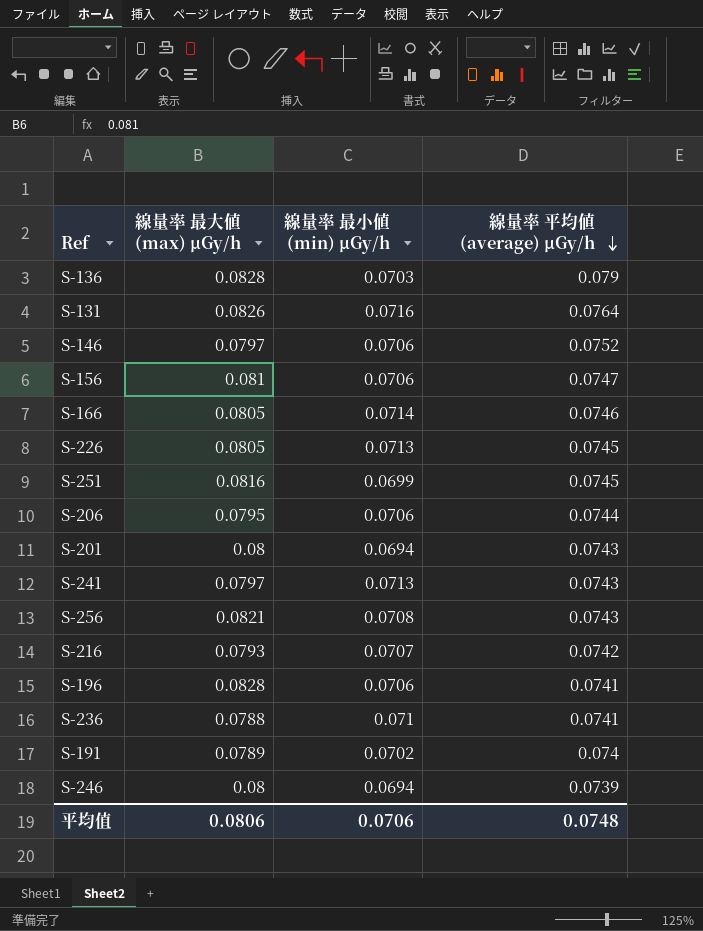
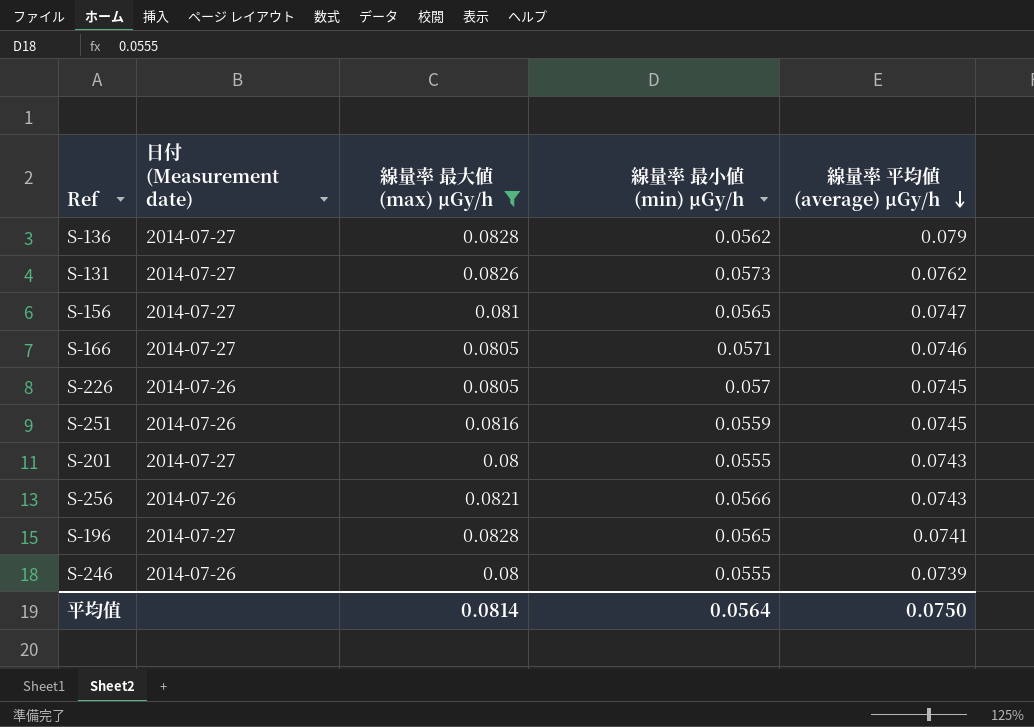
filter: none -> 線量率 最大値 (max) μGy/h >= 0.08
column 日付 (Measurement date) | position: none -> 2
S-136 | 線量率 最小値 (min) μGy/h: 0.0703 -> 0.0562
S-131 | 線量率 最小値 (min) μGy/h: 0.0716 -> 0.0573
S-131 | 線量率 平均値 (average) μGy/h: 0.0764 -> 0.0762
S-156 | 線量率 最小値 (min) μGy/h: 0.0706 -> 0.0565
S-166 | 線量率 最小値 (min) μGy/h: 0.0714 -> 0.0571
S-226 | 線量率 最小値 (min) μGy/h: 0.0713 -> 0.057
S-251 | 線量率 最小値 (min) μGy/h: 0.0699 -> 0.0559
S-201 | 線量率 最小値 (min) μGy/h: 0.0694 -> 0.0555
S-256 | 線量率 最小値 (min) μGy/h: 0.0708 -> 0.0566
S-196 | 線量率 最小値 (min) μGy/h: 0.0706 -> 0.0565
S-246 | 線量率 最小値 (min) μGy/h: 0.0694 -> 0.0555
平均值 | 線量率 最大値 (max) μGy/h: 0.0806 -> 0.0814
平均值 | 線量率 最小値 (min) μGy/h: 0.0706 -> 0.0564
平均值 | 線量率 平均値 (average) μGy/h: 0.0748 -> 0.0750

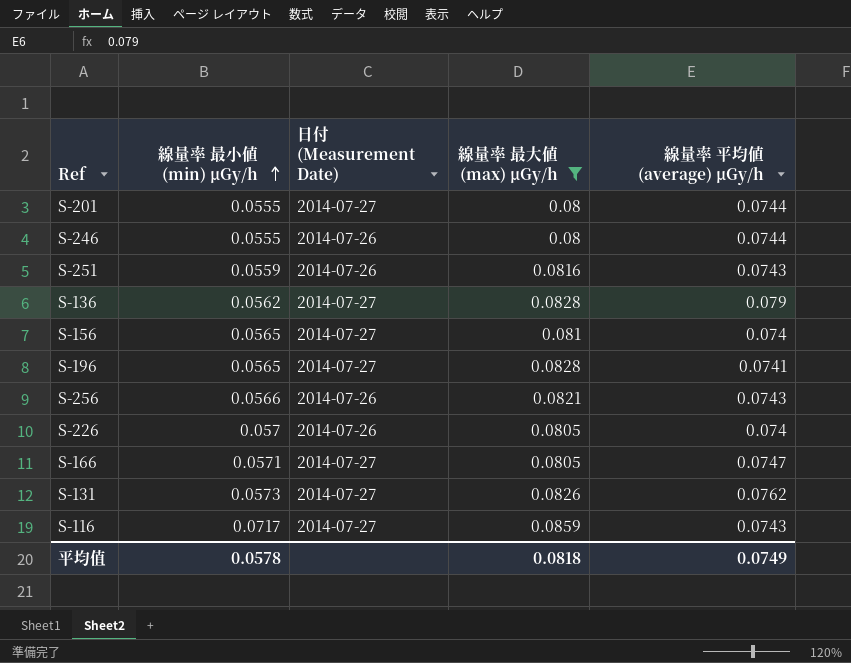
row order: 線量率 平均値 (average) μGy/h descending -> 線量率 最小値 (min) μGy/h ascending
column 線量率 最小値 (min) μGy/h | position: 4 -> 2
column name: 日付 (Measurement date) -> 日付 (Measurement Date)
S-201 | 線量率 平均値 (average) μGy/h: 0.0743 -> 0.0744
S-246 | 線量率 平均値 (average) μGy/h: 0.0739 -> 0.0744
S-251 | 線量率 平均値 (average) μGy/h: 0.0745 -> 0.0743
S-156 | 線量率 平均値 (average) μGy/h: 0.0747 -> 0.074
S-226 | 線量率 平均値 (average) μGy/h: 0.0745 -> 0.074
S-166 | 線量率 平均値 (average) μGy/h: 0.0746 -> 0.0747
row S-116: none -> 0.0717 | 2014-07-27 | 0.0859 | 0.0743
平均值 | 線量率 最小値 (min) μGy/h: 0.0564 -> 0.0578
平均值 | 線量率 最大値 (max) μGy/h: 0.0814 -> 0.0818
平均值 | 線量率 平均値 (average) μGy/h: 0.0750 -> 0.0749

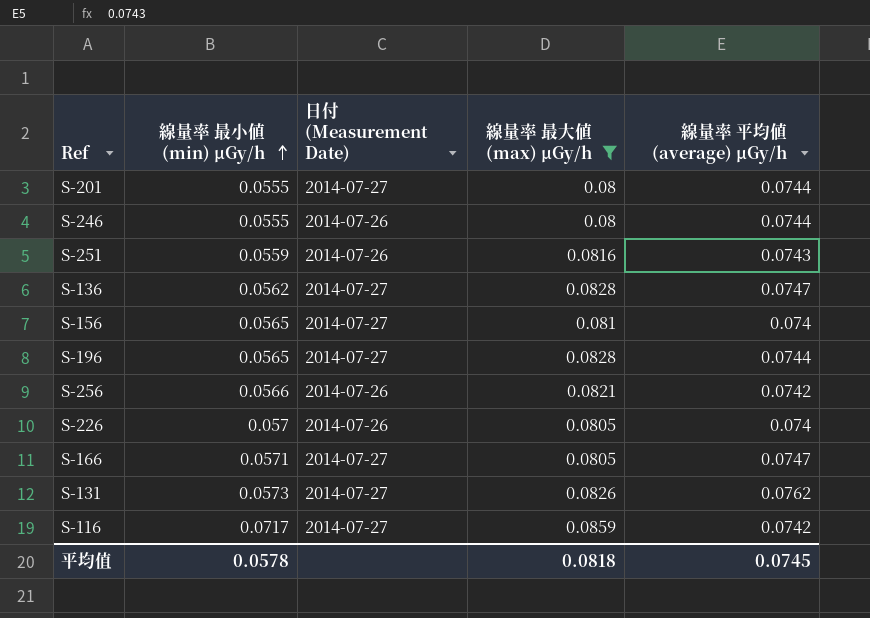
S-136 | 線量率 平均値 (average) μGy/h: 0.079 -> 0.0747
S-196 | 線量率 平均値 (average) μGy/h: 0.0741 -> 0.0744
S-256 | 線量率 平均値 (average) μGy/h: 0.0743 -> 0.0742
S-116 | 線量率 平均値 (average) μGy/h: 0.0743 -> 0.0742
平均值 | 線量率 平均値 (average) μGy/h: 0.0749 -> 0.0745

